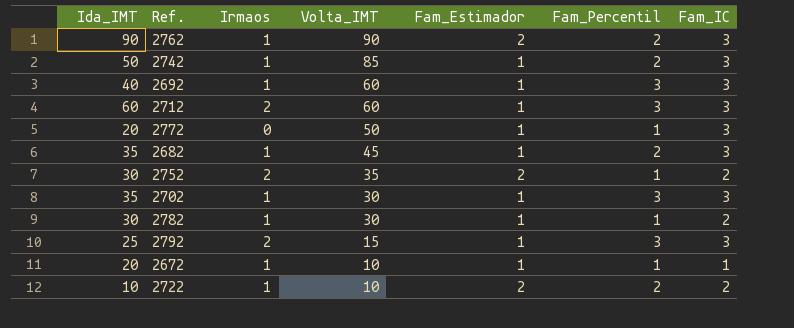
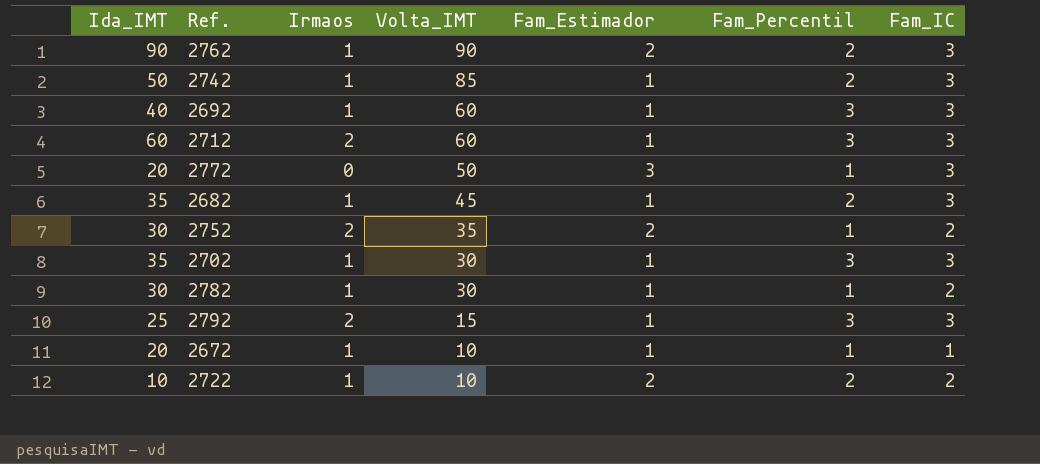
2772 | Fam_Estimador: 1 -> 3

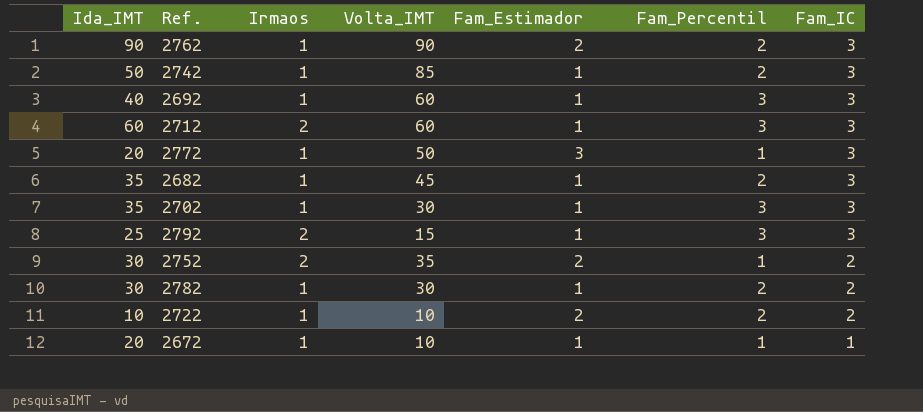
row order: Volta_IMT descending -> Fam_IC descending
2772 | Irmaos: 0 -> 1
2782 | Fam_Percentil: 1 -> 2

